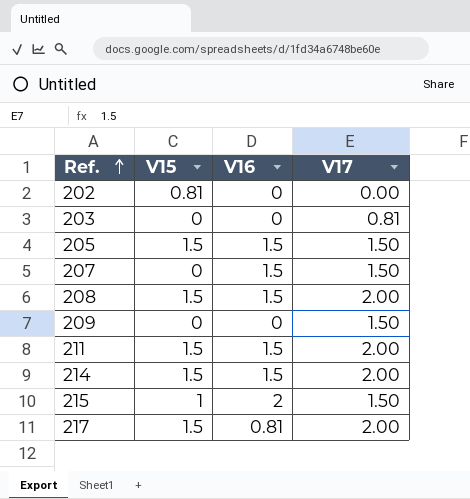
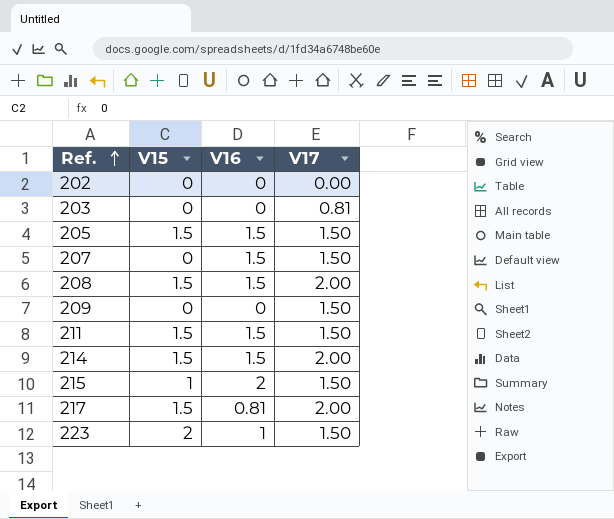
202 | V15: 0.81 -> 0
211 | V17: 2.00 -> 1.50
row 223: none -> 2 | 1 | 1.50

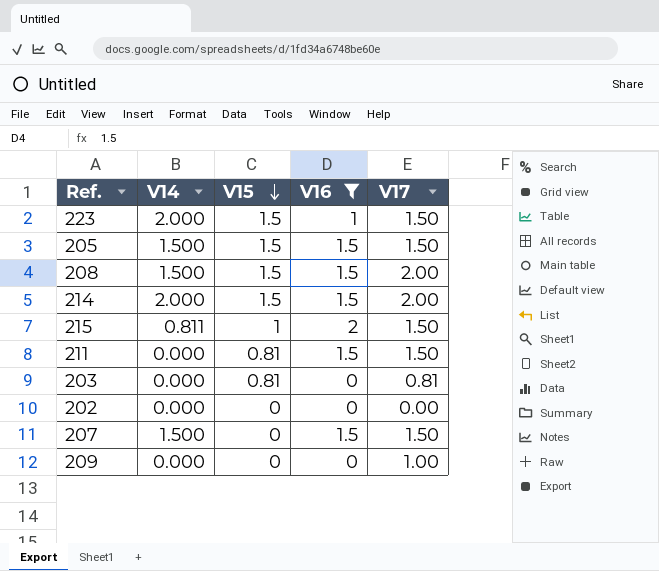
filter: none -> V16 != 0.81
row order: Ref. ascending -> V15 descending
column V14 | position: none -> 2
223 | V15: 2 -> 1.5
211 | V15: 1.5 -> 0.81
203 | V15: 0 -> 0.81
209 | V17: 1.50 -> 1.00

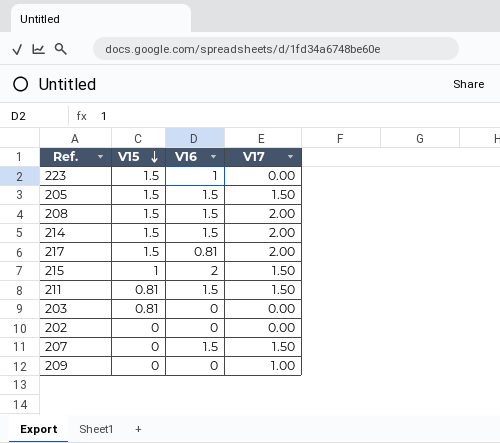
filter: V16 != 0.81 -> none
column V14 | position: 2 -> none
223 | V17: 1.50 -> 0.00
203 | V17: 0.81 -> 0.00

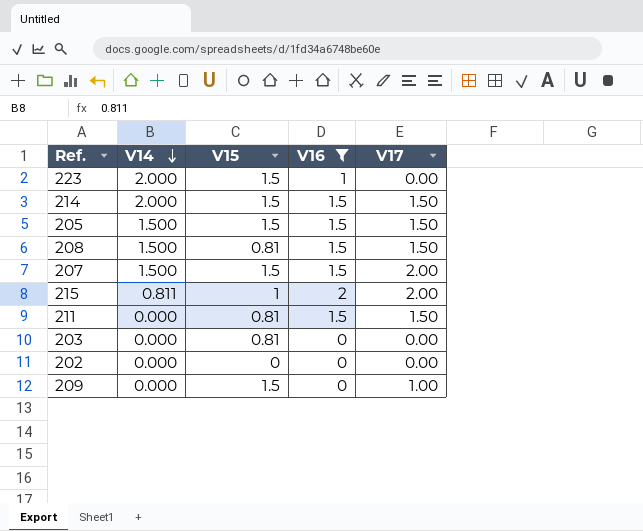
filter: none -> V16 != 0.81
row order: V15 descending -> V14 descending
column V14 | position: none -> 2
214 | V17: 2.00 -> 1.50
208 | V15: 1.5 -> 0.81
208 | V17: 2.00 -> 1.50
207 | V15: 0 -> 1.5
207 | V17: 1.50 -> 2.00
215 | V17: 1.50 -> 2.00
209 | V15: 0 -> 1.5

